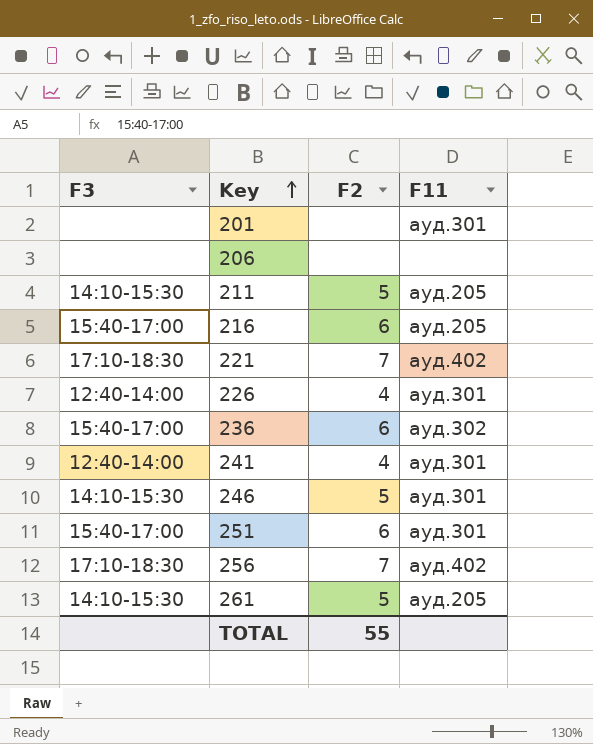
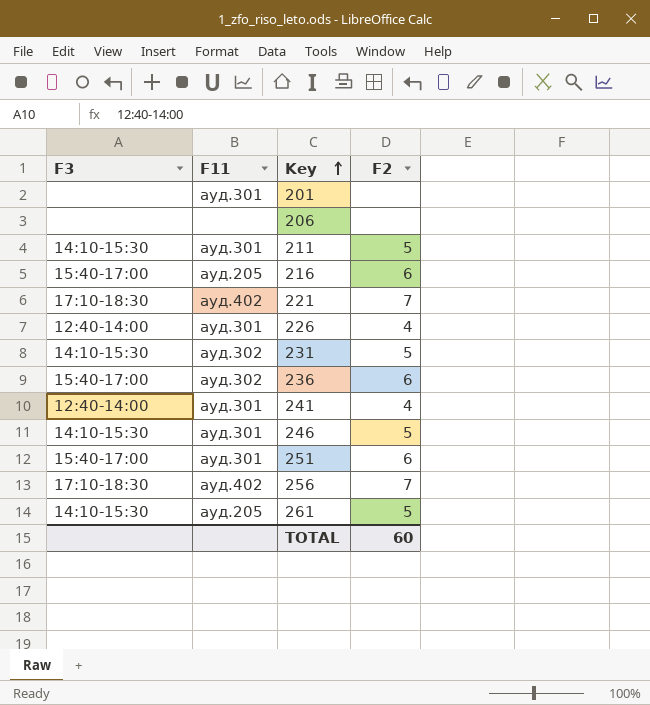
column F11 | position: 4 -> 2
211 | F11: ауд.205 -> ауд.301
row 231: none -> 14:10-15:30 | ауд.302 | 5
TOTAL | F2: 55 -> 60

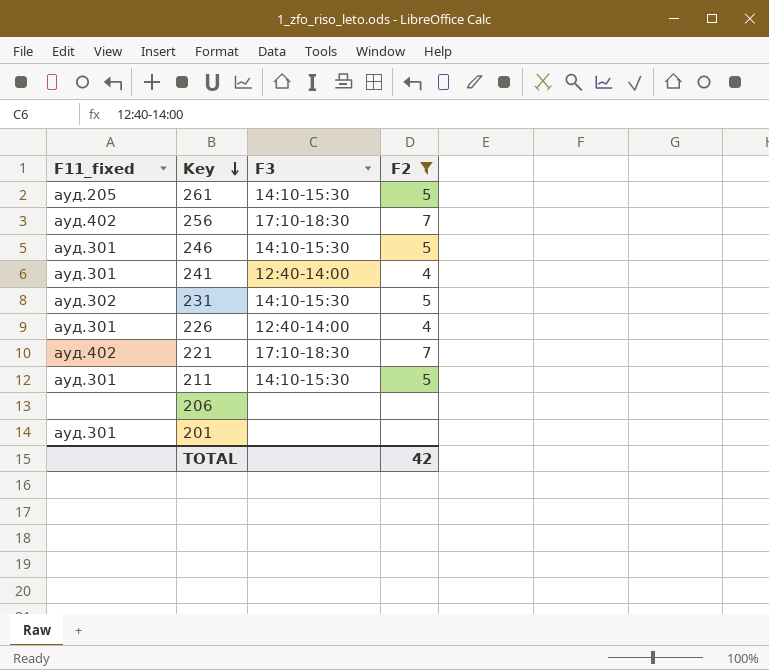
filter: none -> F2 != 6
row order: Key ascending -> Key descending
column name: F11 -> F11_fixed
column F3 | position: 1 -> 3
TOTAL | F2: 60 -> 42

